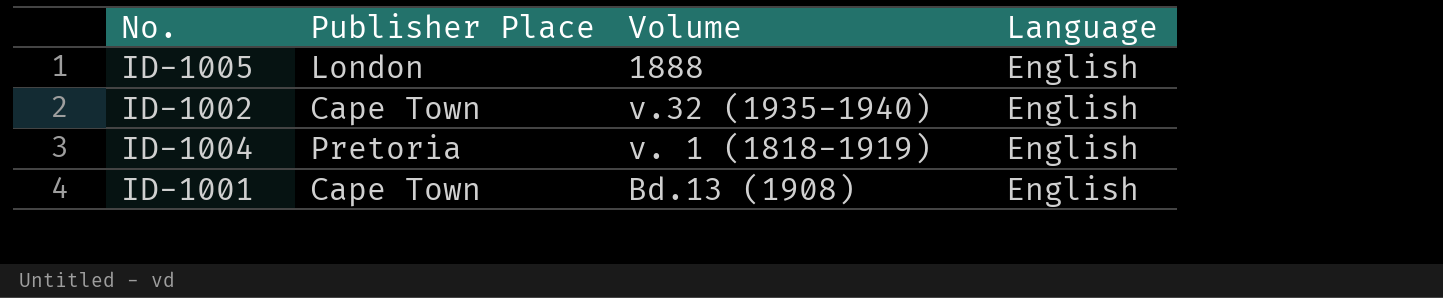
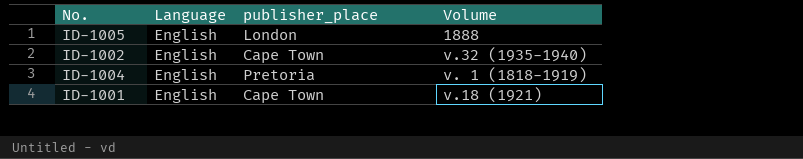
column Language | position: 4 -> 2
column name: Publisher Place -> publisher_place
ID-1001 | Volume: Bd.13 (1908) -> v.18 (1921)

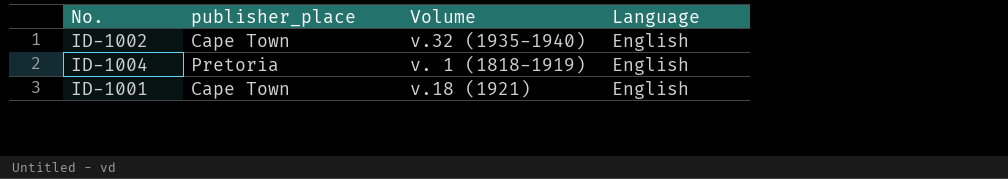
column Language | position: 2 -> 4
row ID-1005: English | London | 1888 -> none

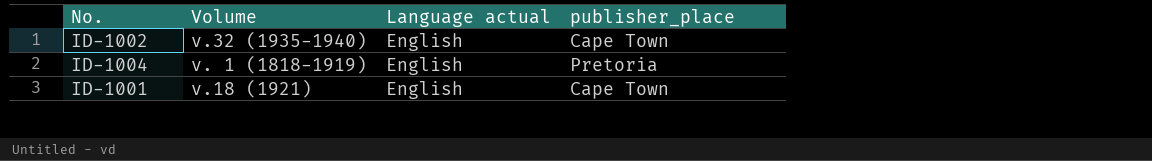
column name: Language -> Language actual
column publisher_place | position: 2 -> 4

